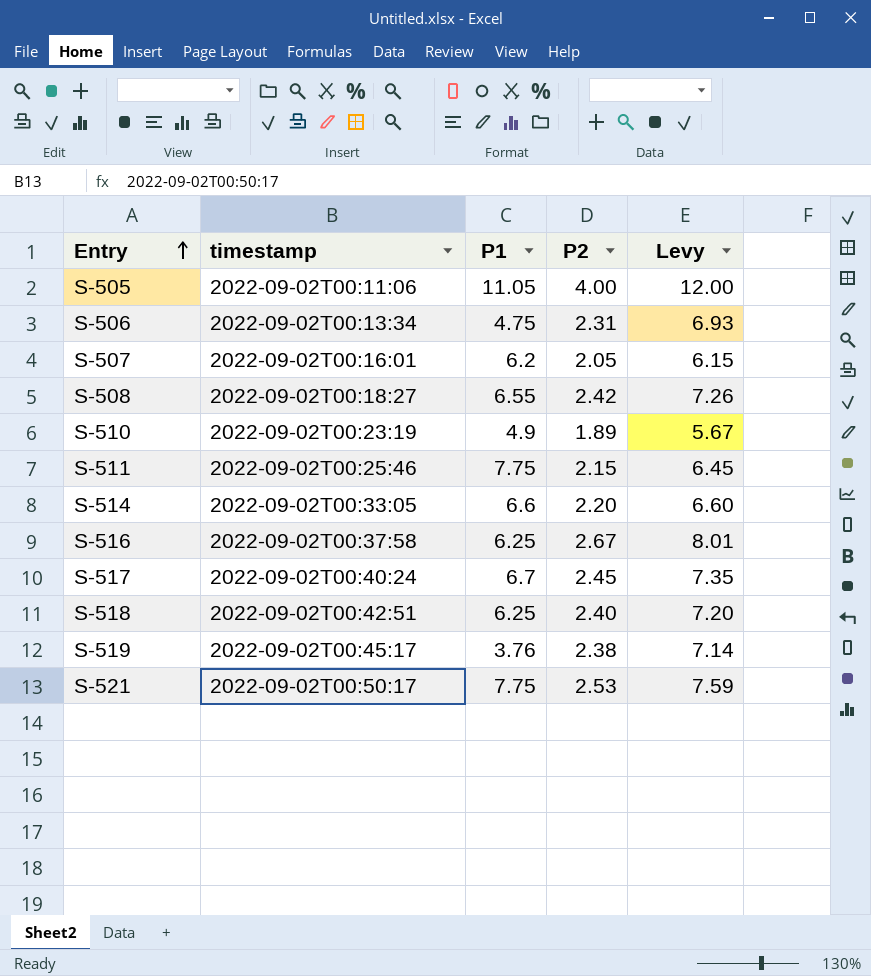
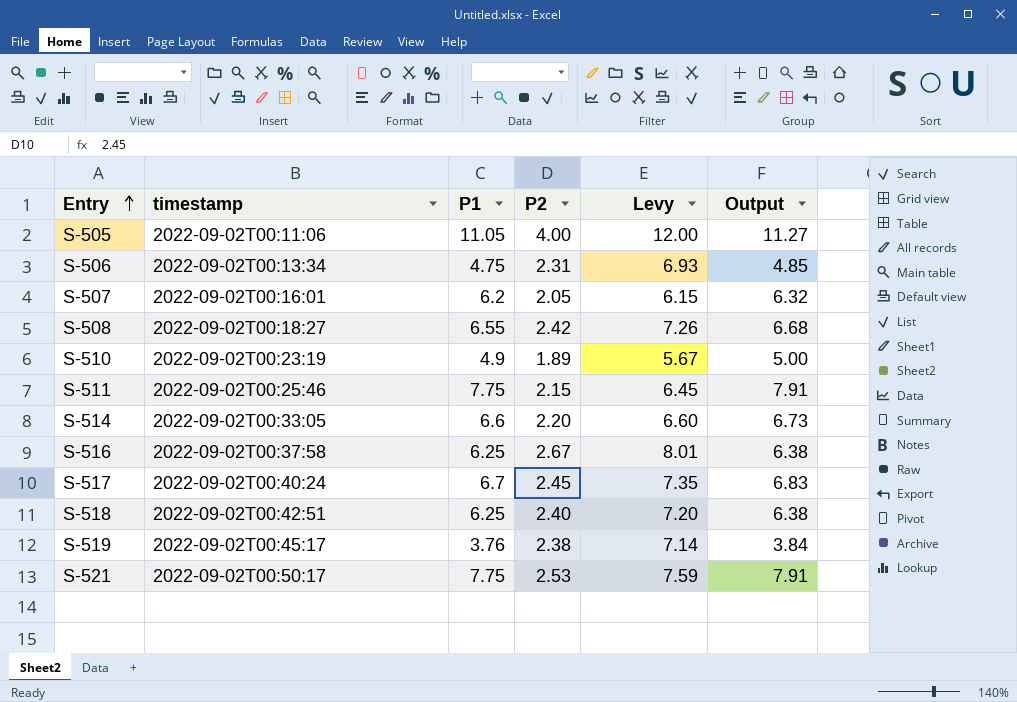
column Output | formula: none -> [P1] * 1.02

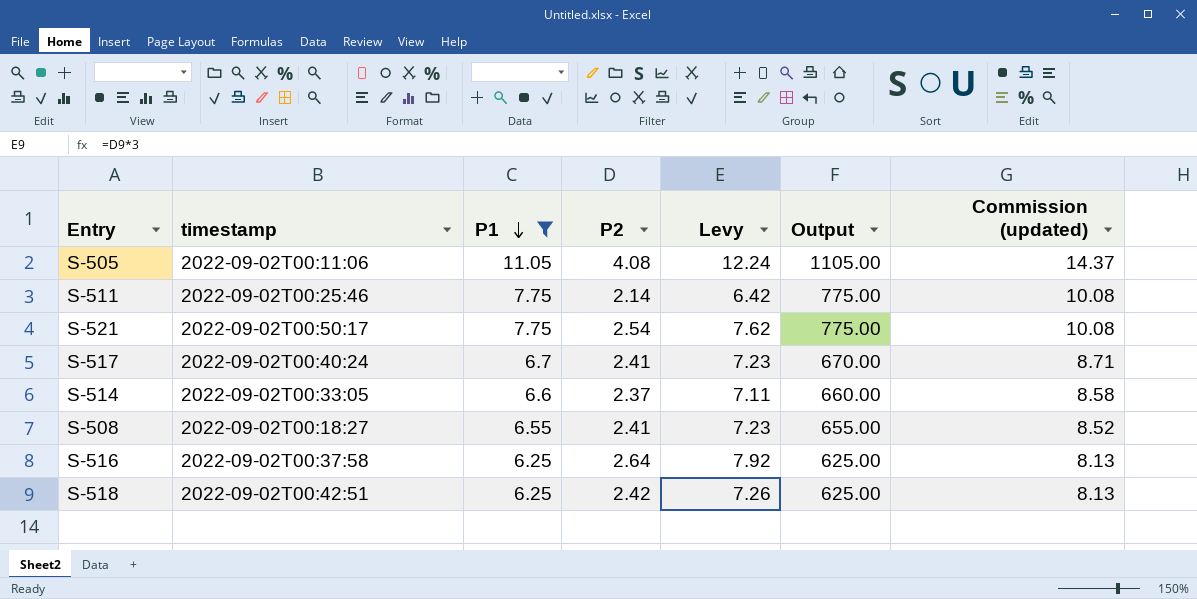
filter: none -> P1 >= 6.25
row order: Entry ascending -> P1 descending
column Output | formula: [P1] * 1.02 -> [P1] * 100
column Commission (updated) | formula: none -> [P1] * 1.3
S-505 | P2: 4.00 -> 4.08
S-505 | Levy: 12.00 -> 12.24
S-511 | P2: 2.15 -> 2.14
S-511 | Levy: 6.45 -> 6.42
S-521 | P2: 2.53 -> 2.54
S-521 | Levy: 7.59 -> 7.62
S-517 | P2: 2.45 -> 2.41
S-517 | Levy: 7.35 -> 7.23
S-514 | P2: 2.20 -> 2.37
S-514 | Levy: 6.60 -> 7.11
S-508 | P2: 2.42 -> 2.41
S-508 | Levy: 7.26 -> 7.23
S-516 | P2: 2.67 -> 2.64
S-516 | Levy: 8.01 -> 7.92
S-518 | P2: 2.40 -> 2.42
S-518 | Levy: 7.20 -> 7.26

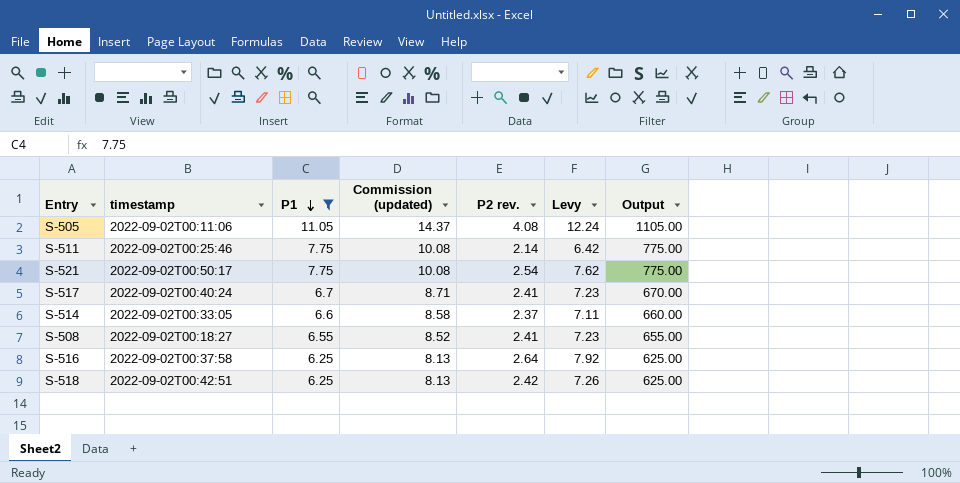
column Commission (updated) | position: 7 -> 4
column name: P2 -> P2 rev.

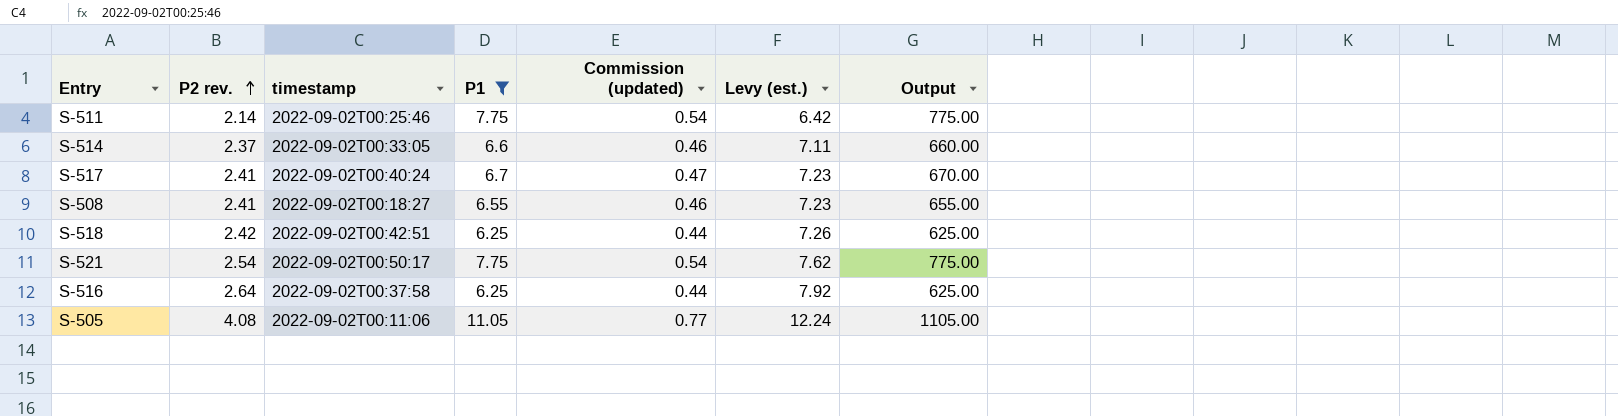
row order: P1 descending -> P2 rev. ascending
column P2 rev. | position: 5 -> 2
column Commission (updated) | formula: [P1] * 1.3 -> [P1] * 0.07
column name: Levy -> Levy (est.)

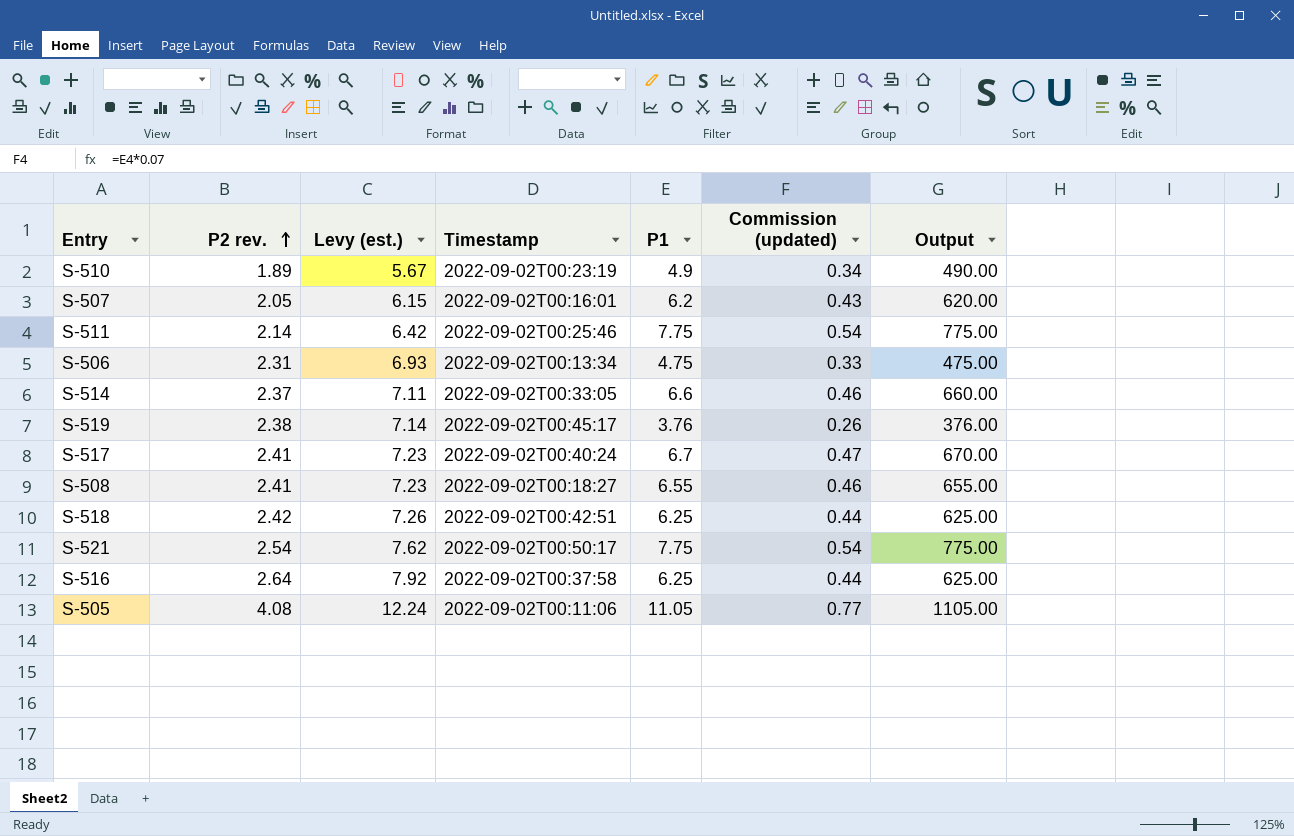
filter: P1 >= 6.25 -> none
column Levy (est.) | position: 6 -> 3
column name: timestamp -> Timestamp

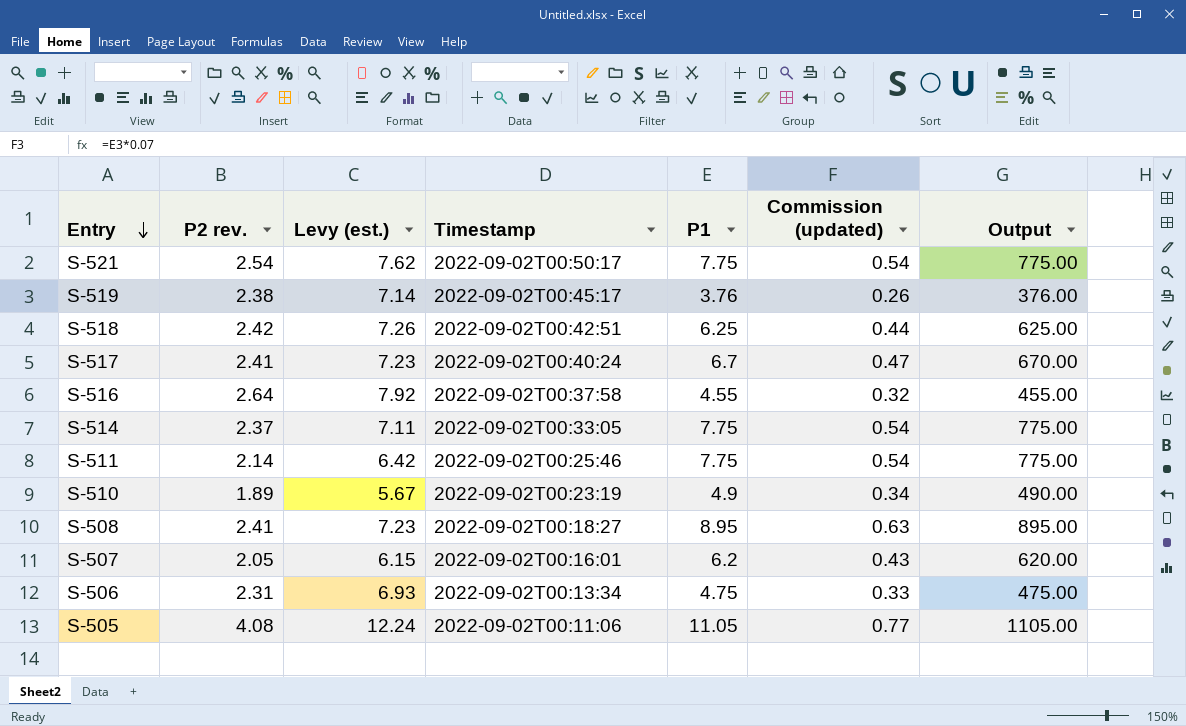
row order: P2 rev. ascending -> Entry descending
S-516 | P1: 6.25 -> 4.55
S-516 | Commission (updated): 0.44 -> 0.32
S-516 | Output: 625.00 -> 455.00
S-514 | P1: 6.6 -> 7.75
S-514 | Commission (updated): 0.46 -> 0.54
S-514 | Output: 660.00 -> 775.00
S-508 | P1: 6.55 -> 8.95
S-508 | Commission (updated): 0.46 -> 0.63
S-508 | Output: 655.00 -> 895.00

